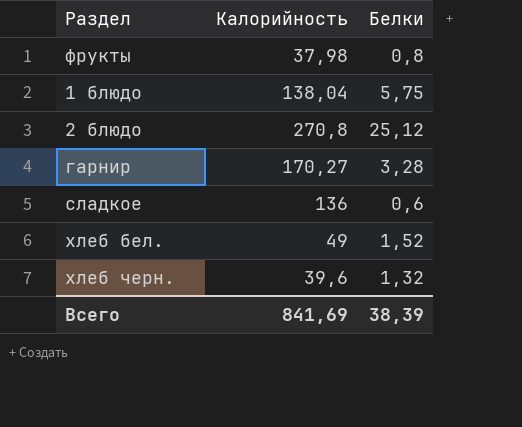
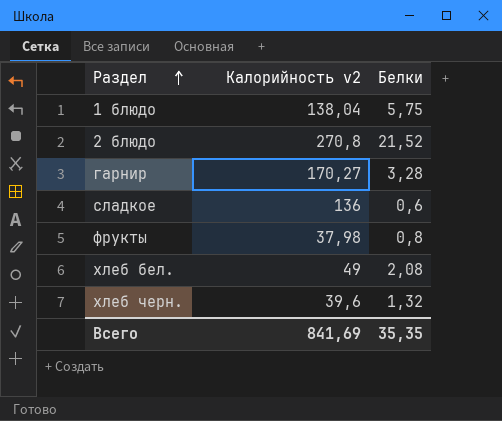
row order: none -> Раздел ascending
column name: Калорийность -> Калорийность v2
2 блюдо | Белки: 25,12 -> 21,52
хлеб бел. | Белки: 1,52 -> 2,08
Всего | Белки: 38,39 -> 35,35

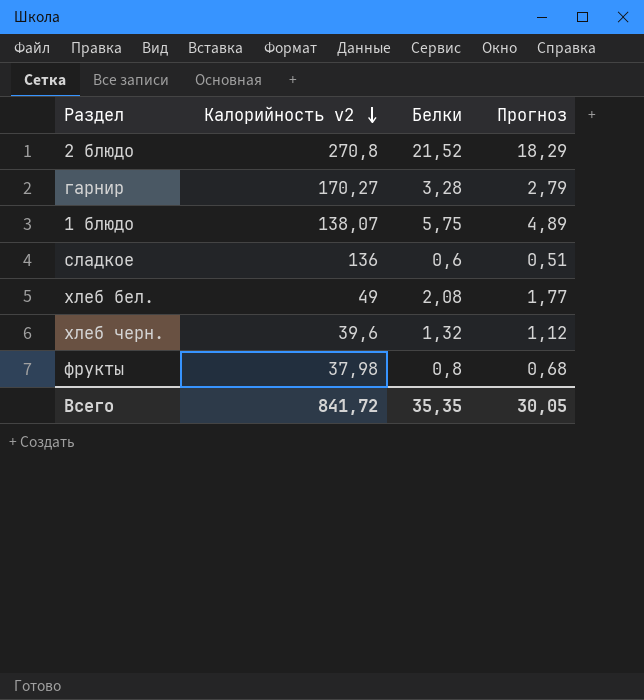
row order: Раздел ascending -> Калорийность v2 descending
column Прогноз | formula: none -> [Белки] * 0,85
1 блюдо | Калорийность v2: 138,04 -> 138,07
Всего | Калорийность v2: 841,69 -> 841,72

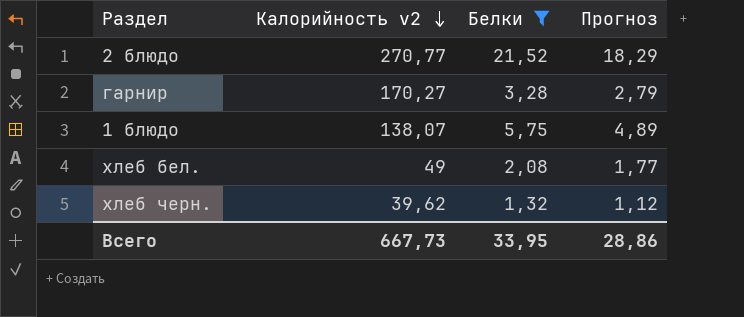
filter: none -> Белки >= 1,32
2 блюдо | Калорийность v2: 270,8 -> 270,77
хлеб черн. | Калорийность v2: 39,6 -> 39,62
Всего | Калорийность v2: 841,72 -> 667,73
Всего | Белки: 35,35 -> 33,95
Всего | Прогноз: 30,05 -> 28,86

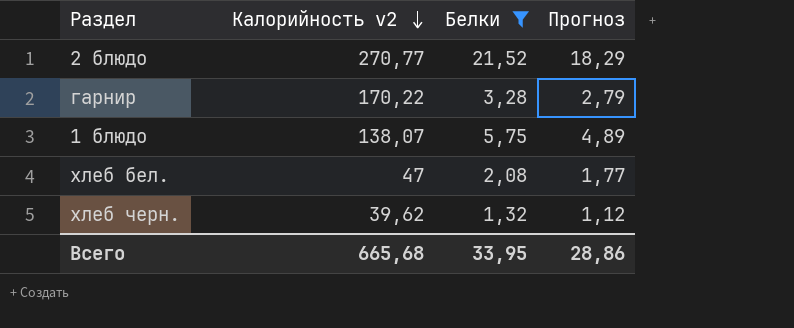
гарнир | Калорийность v2: 170,27 -> 170,22
хлеб бел. | Калорийность v2: 49 -> 47
Всего | Калорийность v2: 667,73 -> 665,68

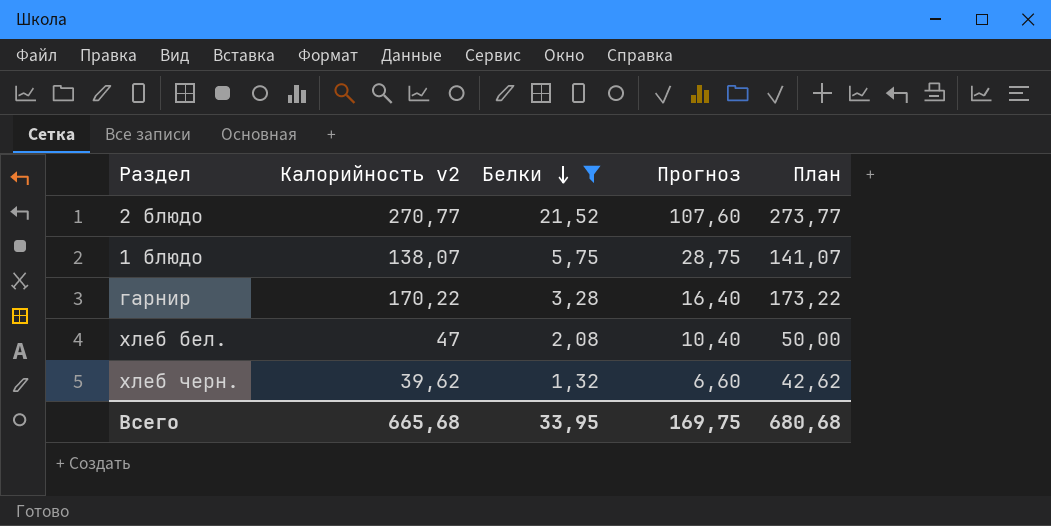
row order: Калорийность v2 descending -> Белки descending
column Прогноз | formula: [Белки] * 0,85 -> [Белки] * 5
column План | formula: none -> [Калорийность v2] + 3
Всего | Прогноз: 28,86 -> 169,75

